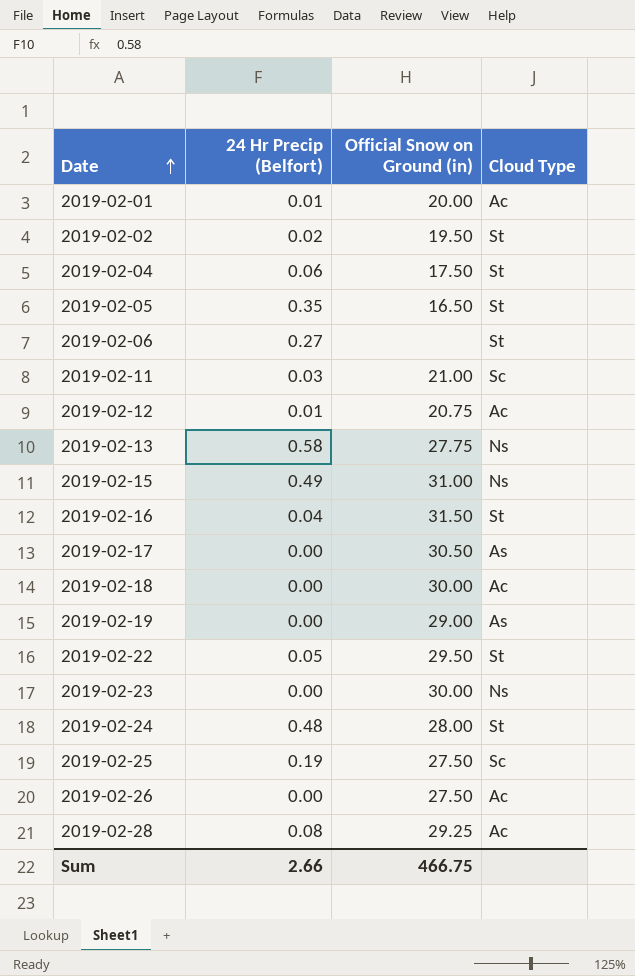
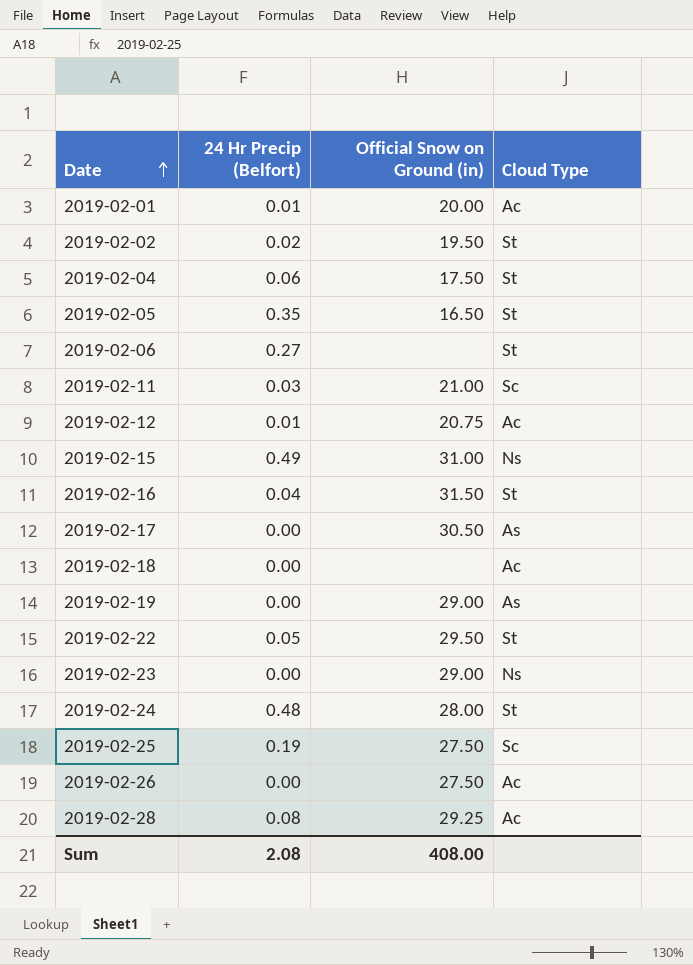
row 2019-02-13: 0.58 | 27.75 | Ns -> none
2019-02-18 | Official Snow on Ground (in): 30.00 -> none
2019-02-23 | Official Snow on Ground (in): 30.00 -> 29.00
Sum | 24 Hr Precip (Belfort): 2.66 -> 2.08
Sum | Official Snow on Ground (in): 466.75 -> 408.00

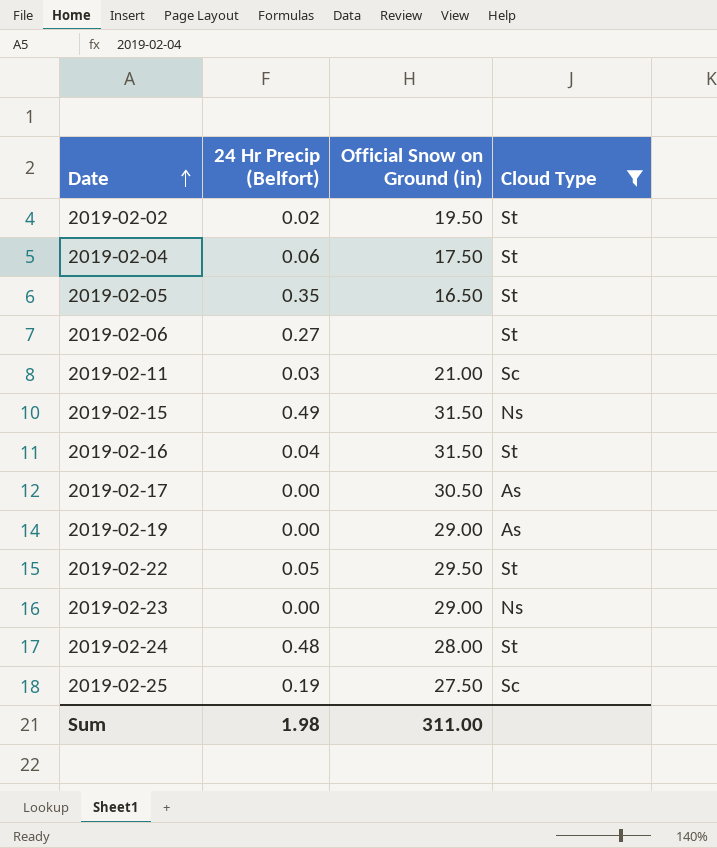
filter: none -> Cloud Type != Ac
2019-02-15 | Official Snow on Ground (in): 31.00 -> 31.50
Sum | 24 Hr Precip (Belfort): 2.08 -> 1.98
Sum | Official Snow on Ground (in): 408.00 -> 311.00

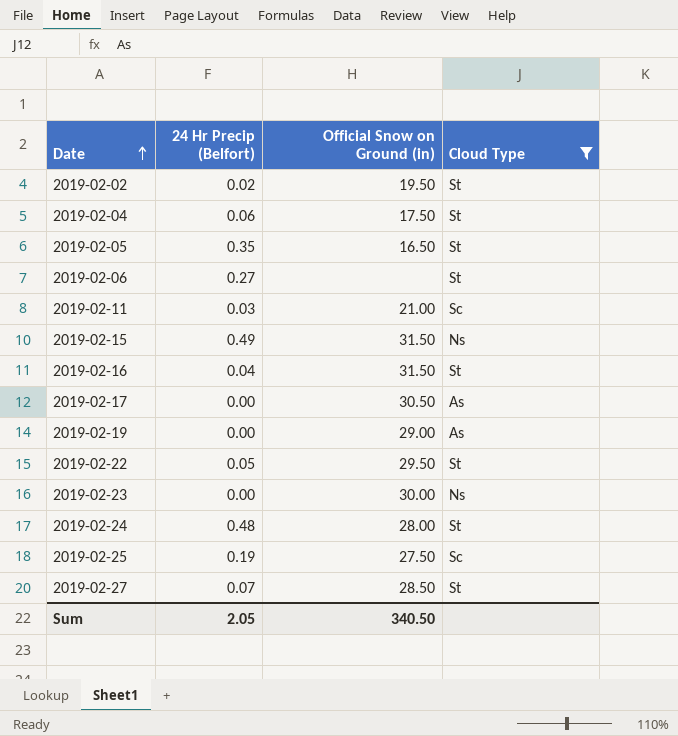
2019-02-23 | Official Snow on Ground (in): 29.00 -> 30.00
row 2019-02-27: none -> 0.07 | 28.50 | St
Sum | 24 Hr Precip (Belfort): 1.98 -> 2.05
Sum | Official Snow on Ground (in): 311.00 -> 340.50

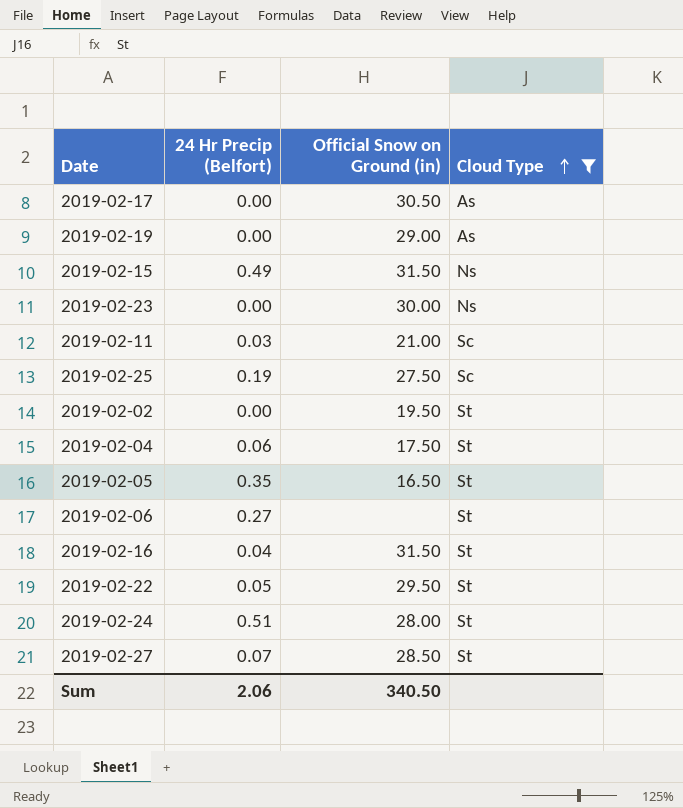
row order: Date ascending -> Cloud Type ascending
2019-02-02 | 24 Hr Precip (Belfort): 0.02 -> 0.00
2019-02-24 | 24 Hr Precip (Belfort): 0.48 -> 0.51
Sum | 24 Hr Precip (Belfort): 2.05 -> 2.06

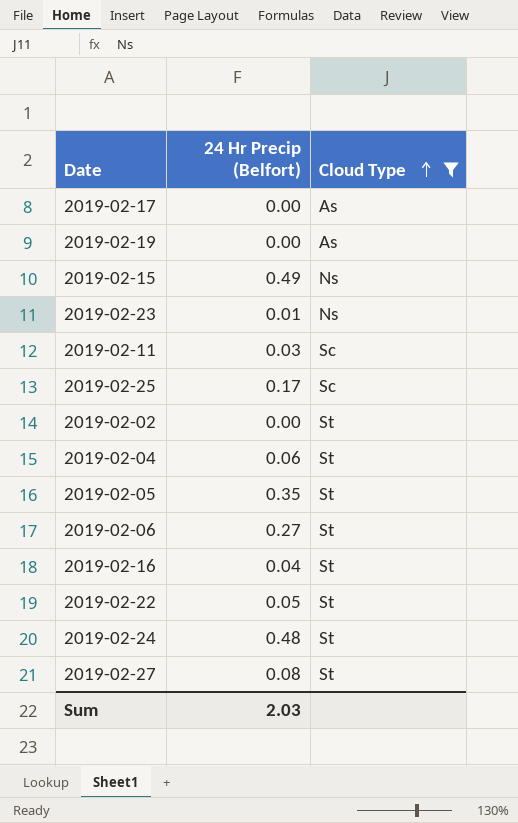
column Official Snow on Ground (in) | position: 3 -> none
2019-02-23 | 24 Hr Precip (Belfort): 0.00 -> 0.01
2019-02-25 | 24 Hr Precip (Belfort): 0.19 -> 0.17
2019-02-24 | 24 Hr Precip (Belfort): 0.51 -> 0.48
2019-02-27 | 24 Hr Precip (Belfort): 0.07 -> 0.08
Sum | 24 Hr Precip (Belfort): 2.06 -> 2.03

